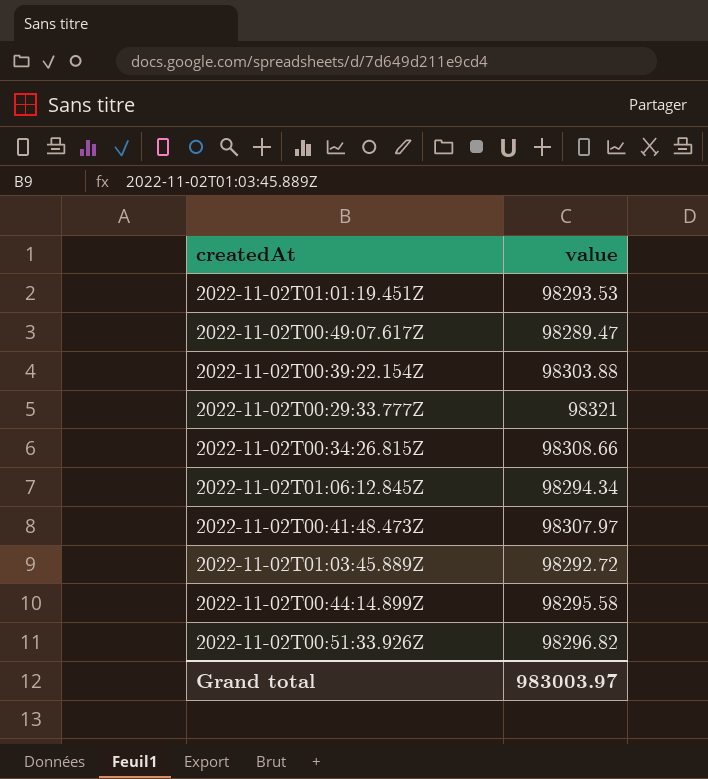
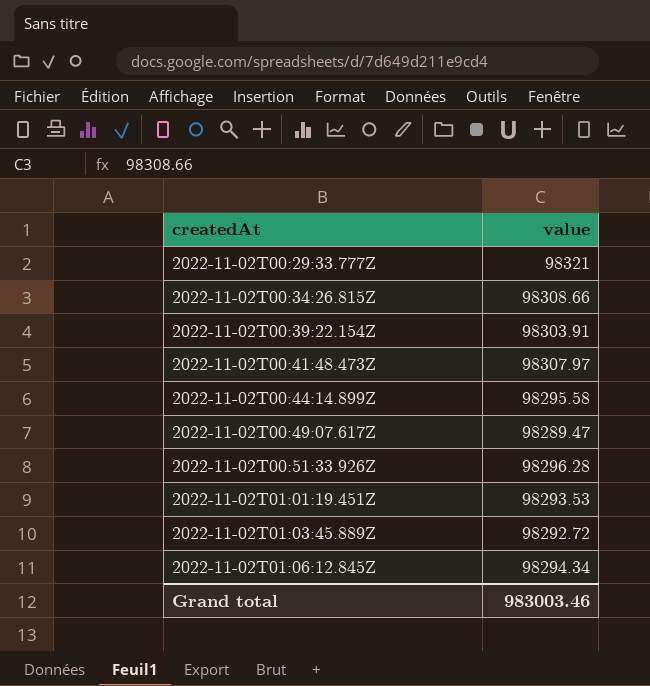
row order: none -> createdAt ascending
2022-11-02T00:39:22.154Z | value: 98303.88 -> 98303.91
2022-11-02T00:51:33.926Z | value: 98296.82 -> 98296.28
Grand total | value: 983003.97 -> 983003.46

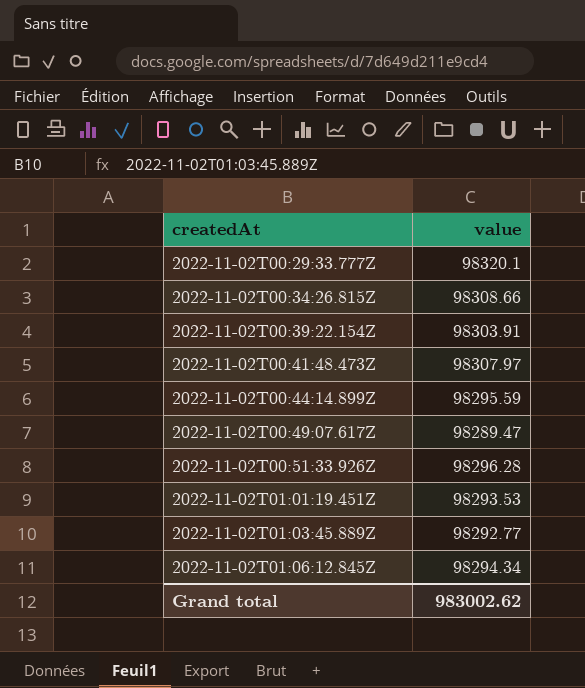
2022-11-02T00:29:33.777Z | value: 98321 -> 98320.1
2022-11-02T00:44:14.899Z | value: 98295.58 -> 98295.59
2022-11-02T01:03:45.889Z | value: 98292.72 -> 98292.77
Grand total | value: 983003.46 -> 983002.62

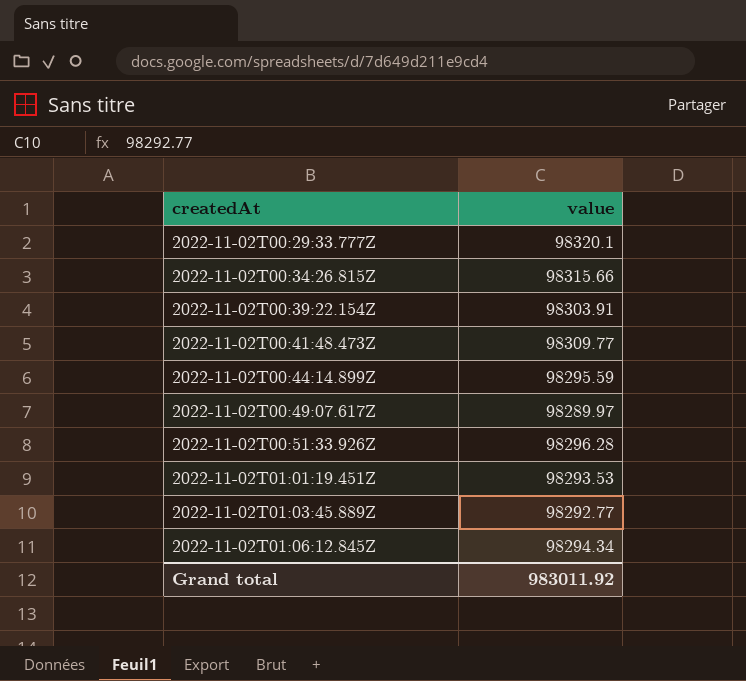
2022-11-02T00:34:26.815Z | value: 98308.66 -> 98315.66
2022-11-02T00:41:48.473Z | value: 98307.97 -> 98309.77
2022-11-02T00:49:07.617Z | value: 98289.47 -> 98289.97
Grand total | value: 983002.62 -> 983011.92

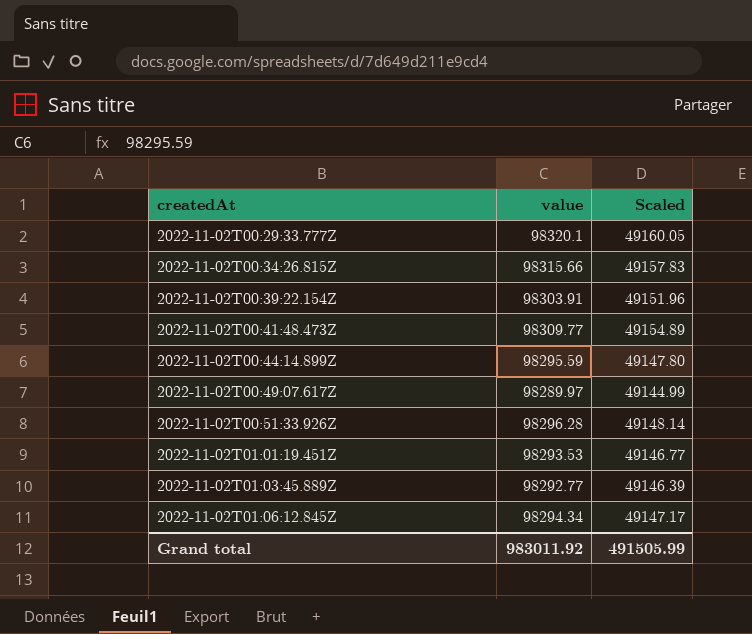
column Scaled | formula: none -> [value] * 0.5

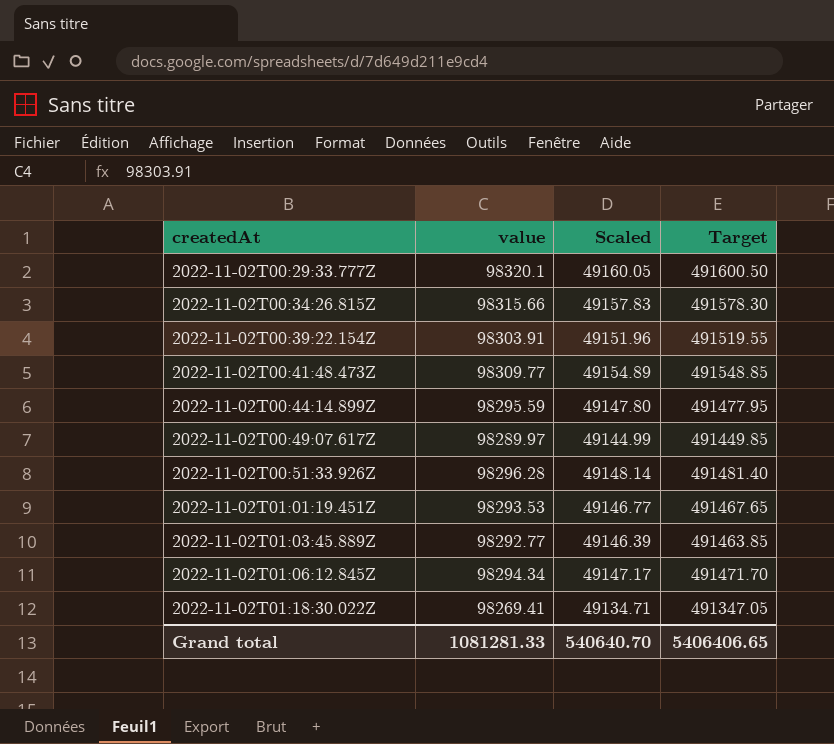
column Target | formula: none -> [value] * 5
row 2022-11-02T01:18:30.022Z: none -> 98269.41 | 49134.71 | 491347.05
Grand total | value: 983011.92 -> 1081281.33
Grand total | Scaled: 491505.99 -> 540640.70

